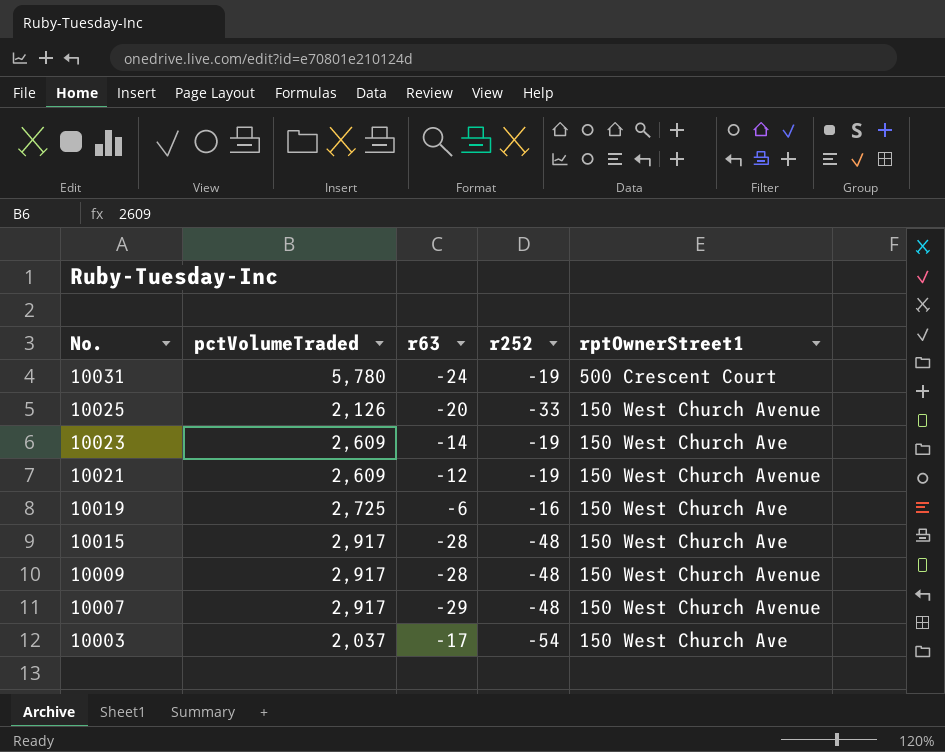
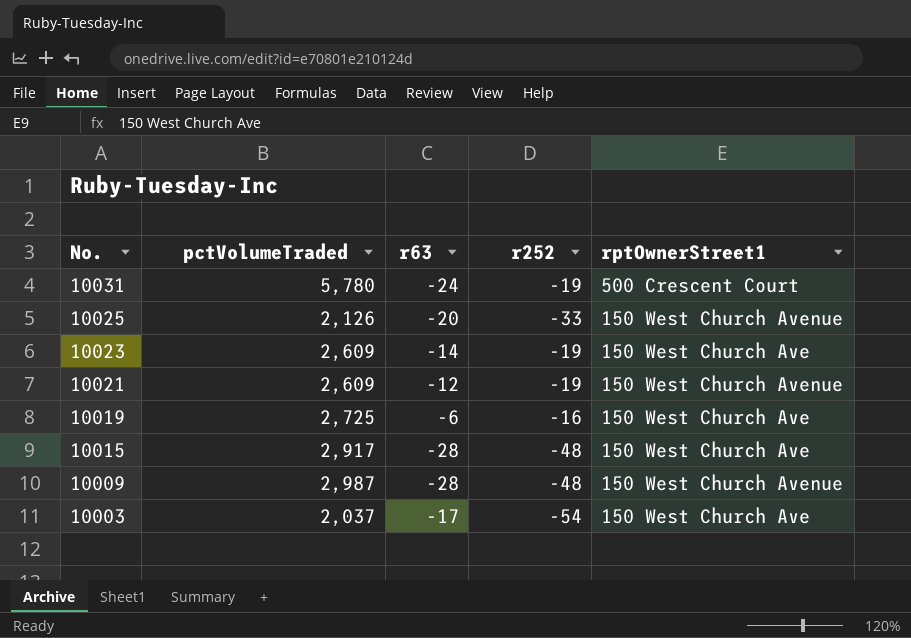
row 10007: 2,917 | -29 | -48 | 150 West Church Avenue -> none
10009 | pctVolumeTraded: 2,917 -> 2,987

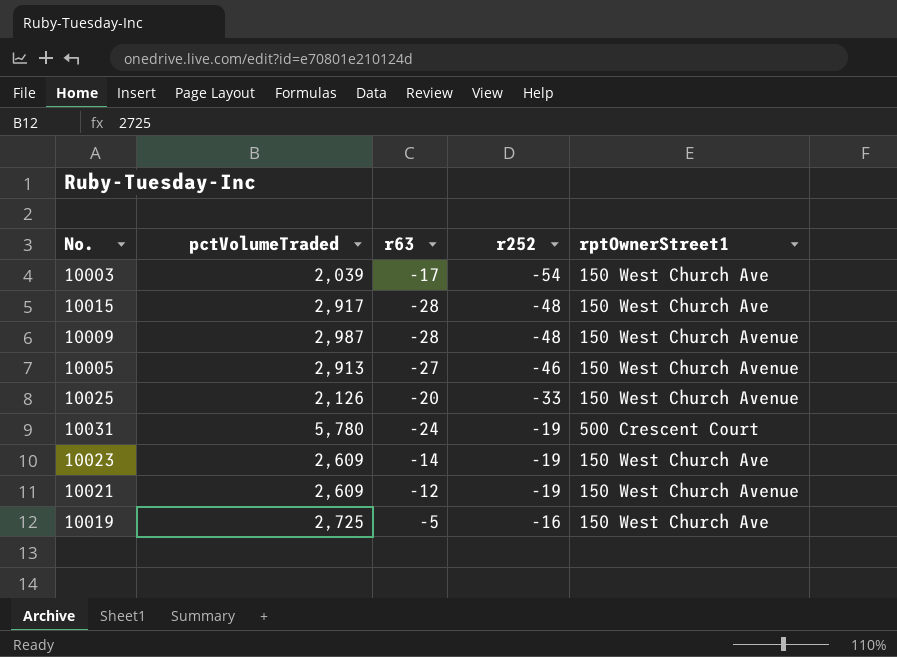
row order: No. descending -> r252 ascending
10003 | pctVolumeTraded: 2,037 -> 2,039
row 10005: none -> 2,913 | -27 | -46 | 150 West Church Avenue
10019 | r63: -6 -> -5

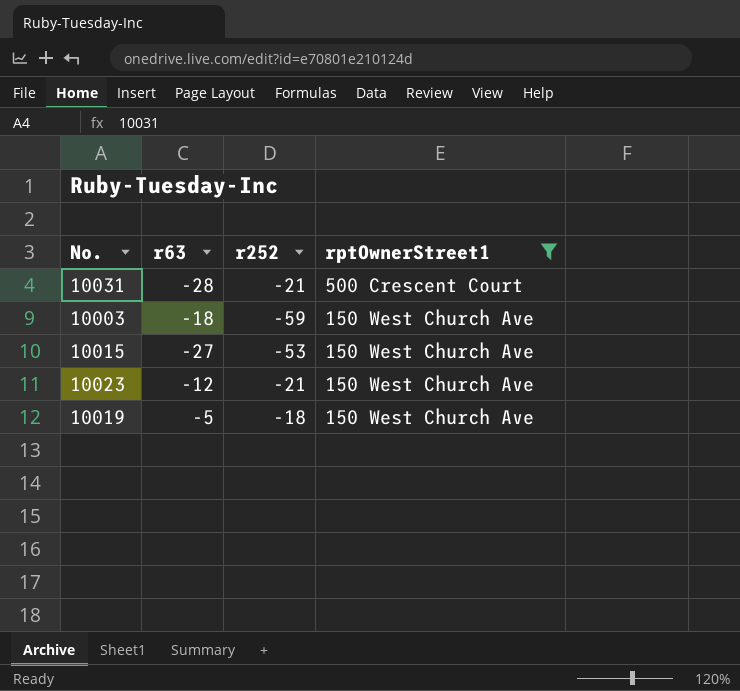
filter: none -> rptOwnerStreet1 != 150 West Church Avenue
row order: r252 ascending -> rptOwnerStreet1 descending
column pctVolumeTraded | position: 2 -> none
10031 | r63: -24 -> -28
10031 | r252: -19 -> -21
10003 | r63: -17 -> -18
10003 | r252: -54 -> -59
10015 | r63: -28 -> -27
10015 | r252: -48 -> -53
10023 | r63: -14 -> -12
10023 | r252: -19 -> -21
10019 | r252: -16 -> -18

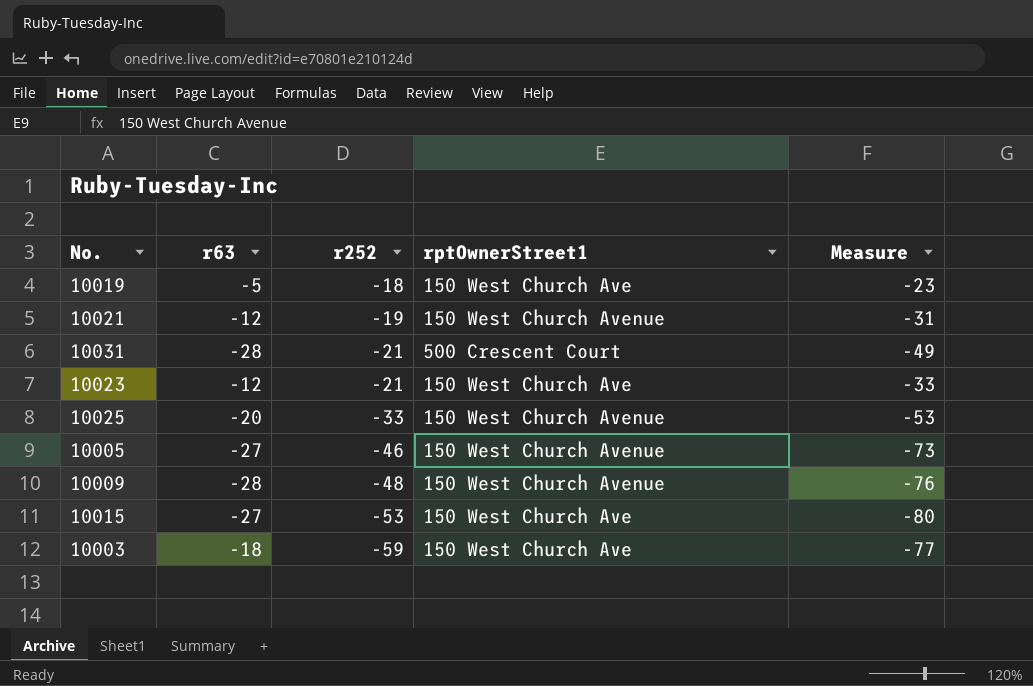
filter: rptOwnerStreet1 != 150 West Church Avenue -> none
row order: rptOwnerStreet1 descending -> r252 descending
column Measure | formula: none -> [r63] + [r252]

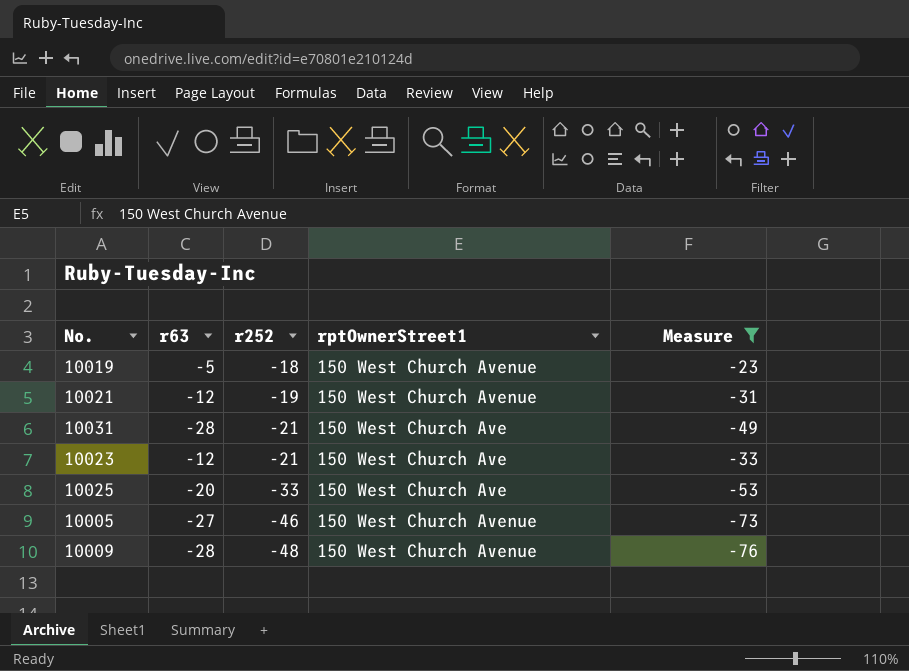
filter: none -> Measure >= -76
10019 | rptOwnerStreet1: 150 West Church Ave -> 150 West Church Avenue
10031 | rptOwnerStreet1: 500 Crescent Court -> 150 West Church Ave
10025 | rptOwnerStreet1: 150 West Church Avenue -> 150 West Church Ave

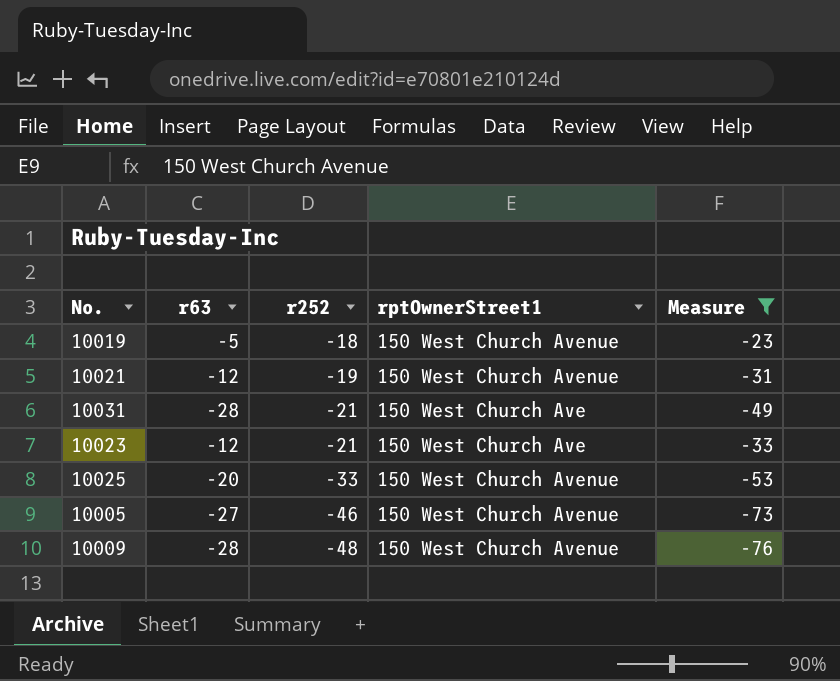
10025 | rptOwnerStreet1: 150 West Church Ave -> 150 West Church Avenue

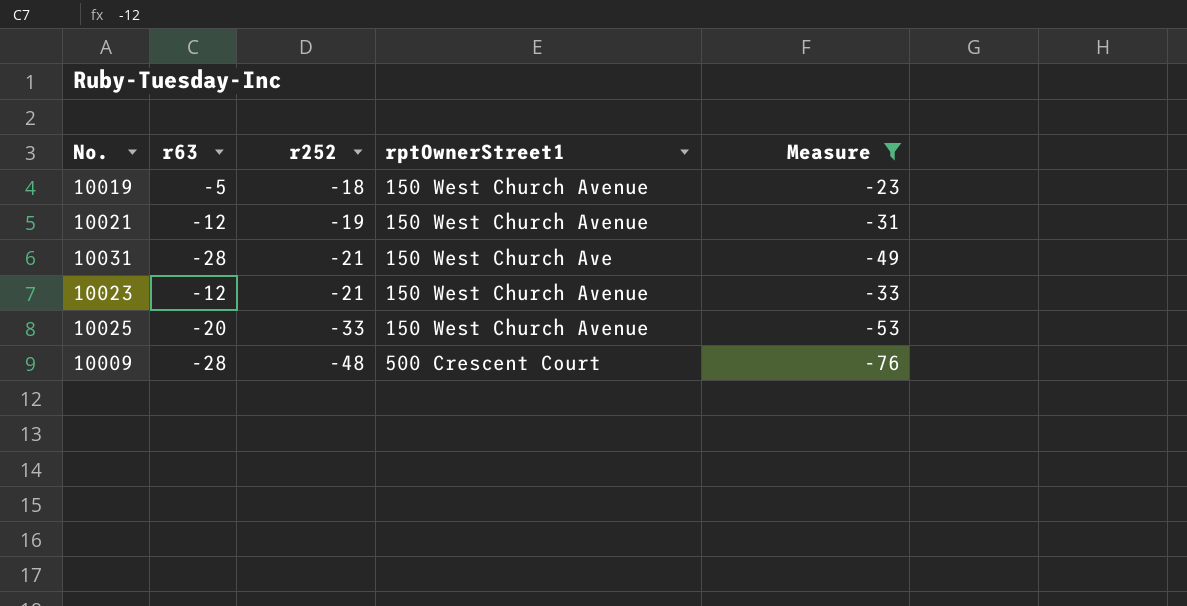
row 10005: -27 | -46 | 150 West Church Avenue | -73 -> none
10023 | rptOwnerStreet1: 150 West Church Ave -> 150 West Church Avenue
10009 | rptOwnerStreet1: 150 West Church Avenue -> 500 Crescent Court

